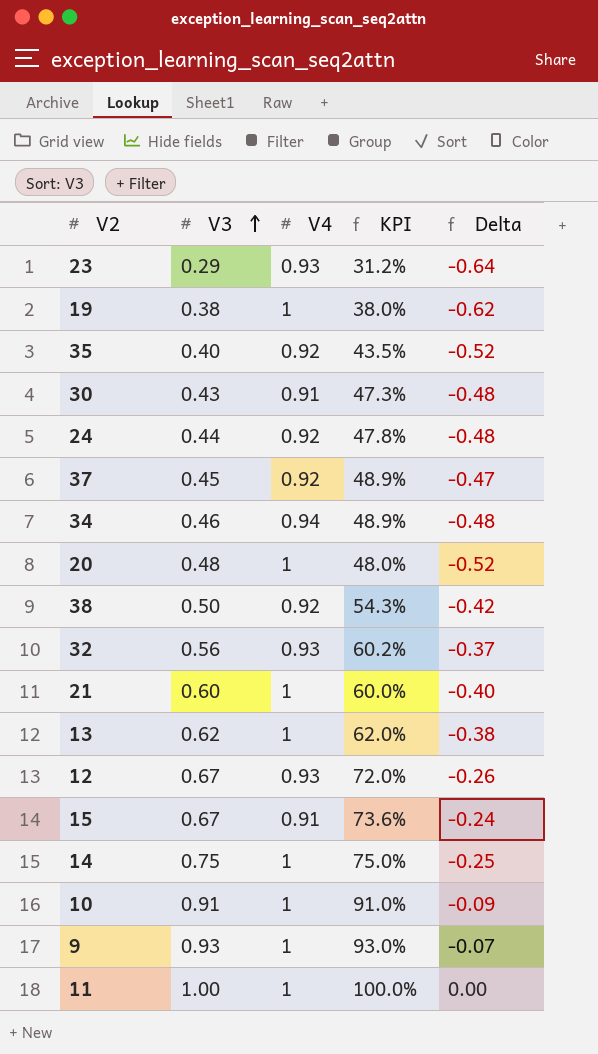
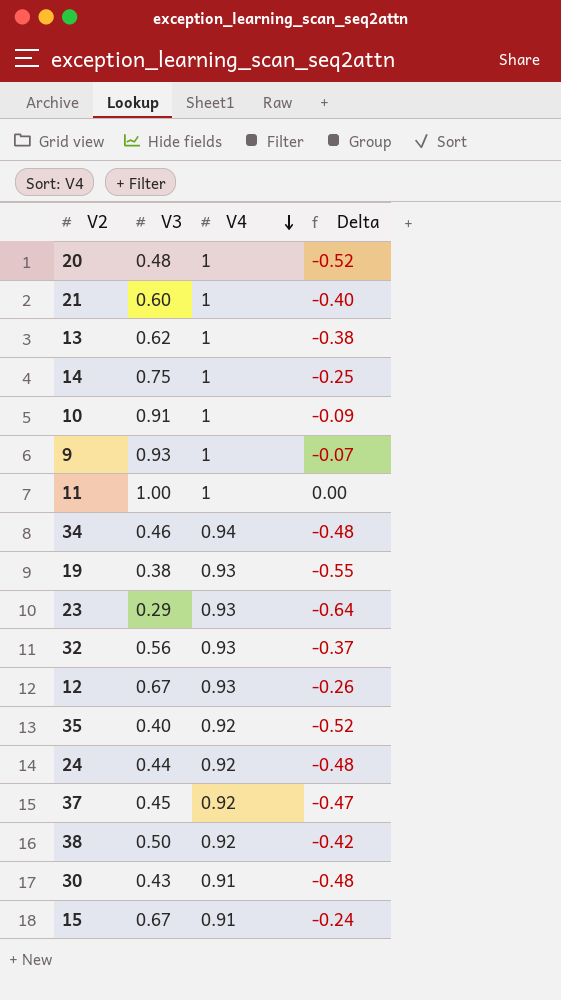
row order: V3 ascending -> V4 descending
column KPI | formula: [V3] / [V4] -> none
19 | V4: 1 -> 0.93
19 | Delta: -0.62 -> -0.55

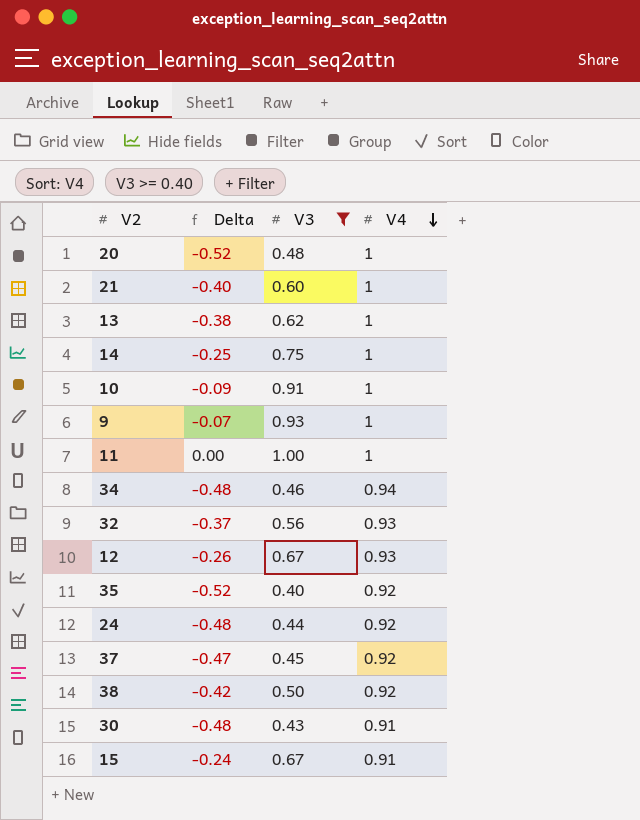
filter: none -> V3 >= 0.40
column Delta | position: 4 -> 2

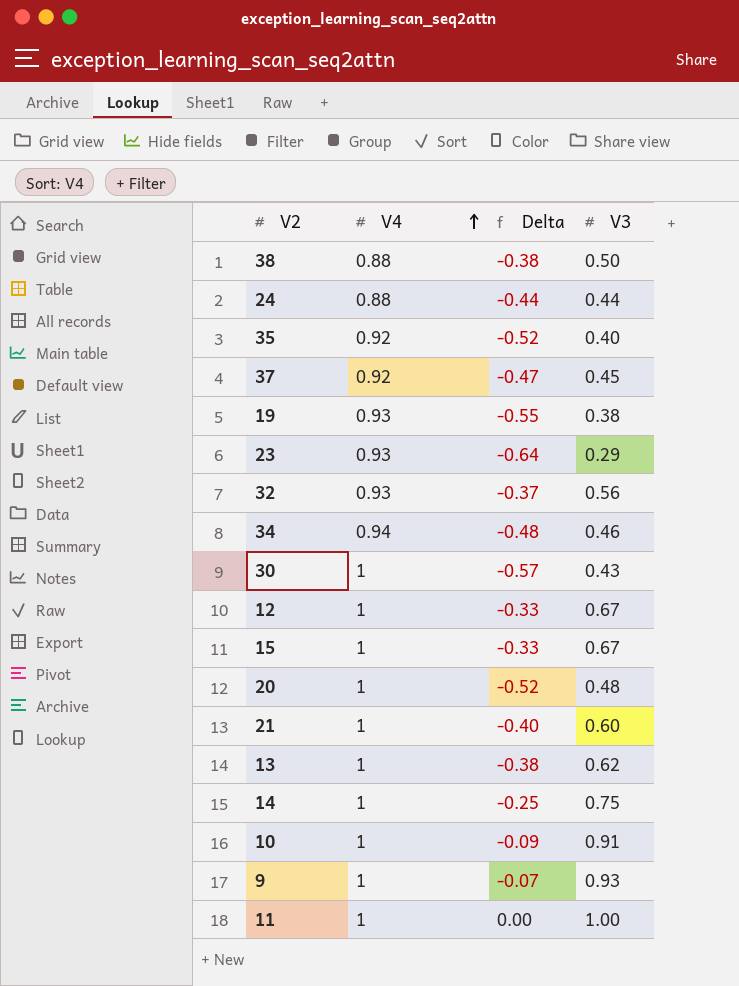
filter: V3 >= 0.40 -> none
row order: V4 descending -> V4 ascending
column V4 | position: 4 -> 2
38 | V4: 0.92 -> 0.88
38 | Delta: -0.42 -> -0.38
24 | V4: 0.92 -> 0.88
24 | Delta: -0.48 -> -0.44
30 | V4: 0.91 -> 1
30 | Delta: -0.48 -> -0.57
12 | V4: 0.93 -> 1
12 | Delta: -0.26 -> -0.33
15 | V4: 0.91 -> 1
15 | Delta: -0.24 -> -0.33

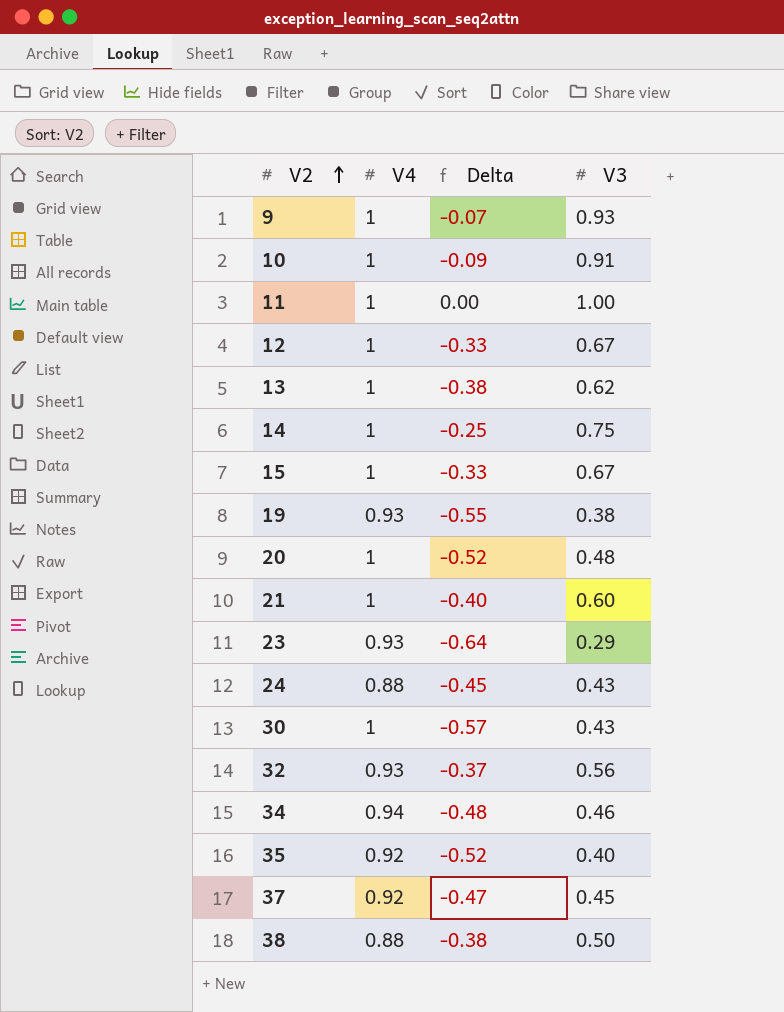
row order: V4 ascending -> V2 ascending
24 | Delta: -0.44 -> -0.45
24 | V3: 0.44 -> 0.43

